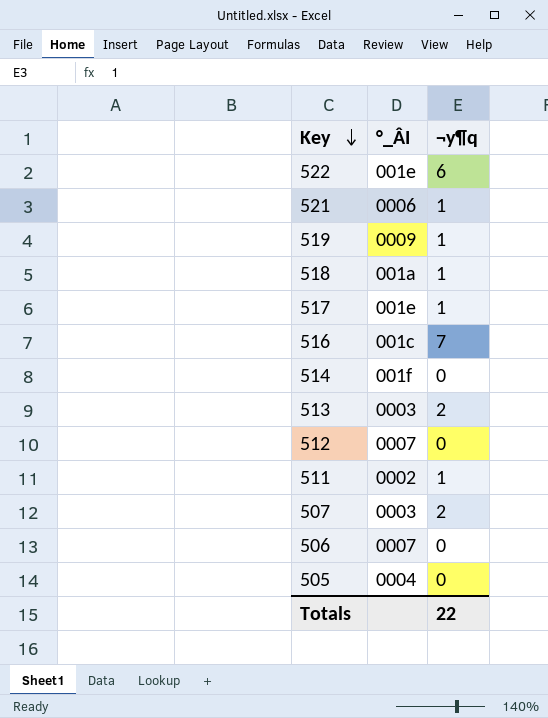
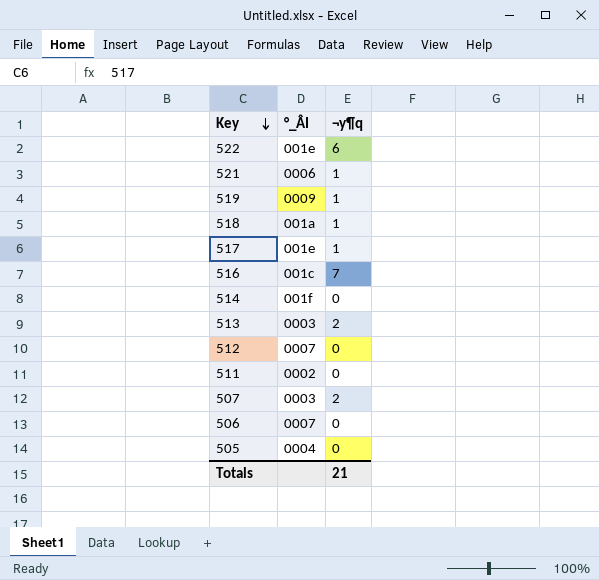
511 | ¬y¶q: 1 -> 0
Totals | ¬y¶q: 22 -> 21

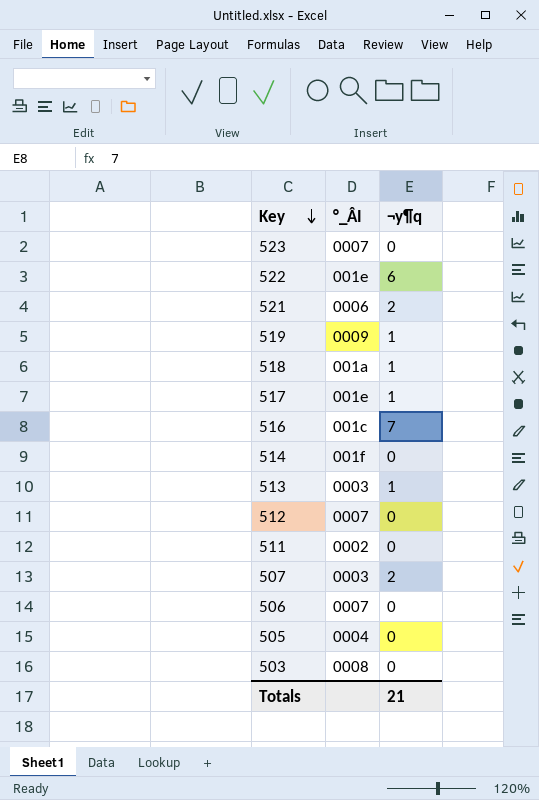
row 523: none -> 0007 | 0
521 | ¬y¶q: 1 -> 2
513 | ¬y¶q: 2 -> 1
row 503: none -> 0008 | 0

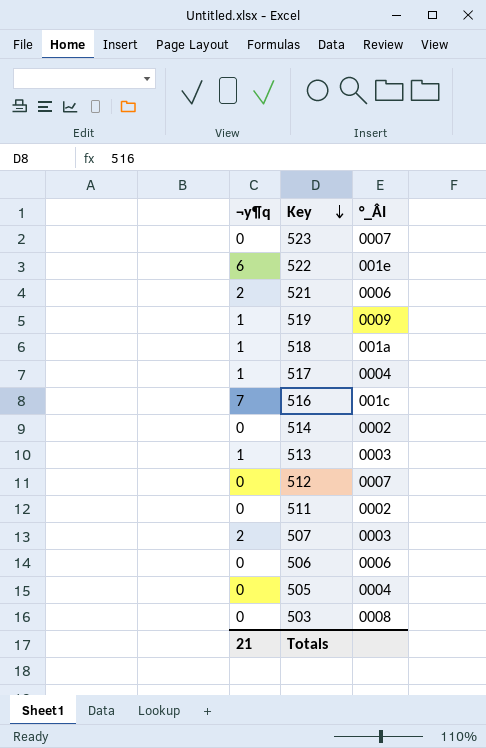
column ¬y¶q | position: 3 -> 1
517 | °_ÂI: 001e -> 0004
514 | °_ÂI: 001f -> 0002
506 | °_ÂI: 0007 -> 0006

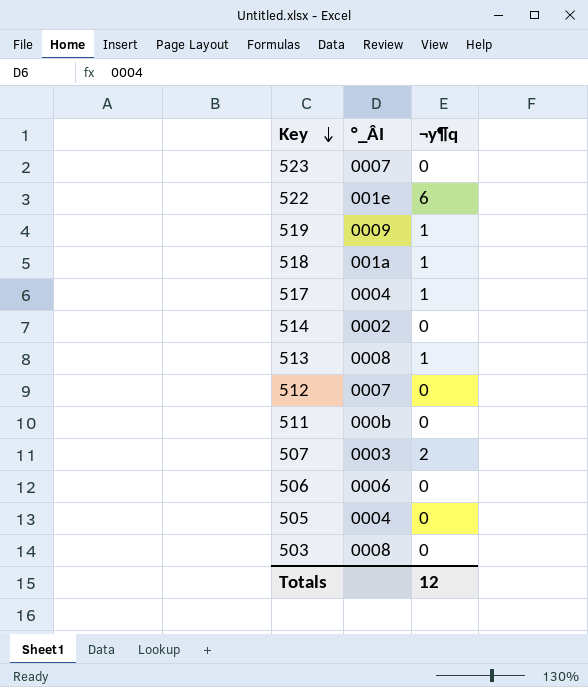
column ¬y¶q | position: 1 -> 3
row 521: 2 | 0006 -> none
row 516: 7 | 001c -> none
513 | °_ÂI: 0003 -> 0008
511 | °_ÂI: 0002 -> 000b
Totals | ¬y¶q: 21 -> 12

